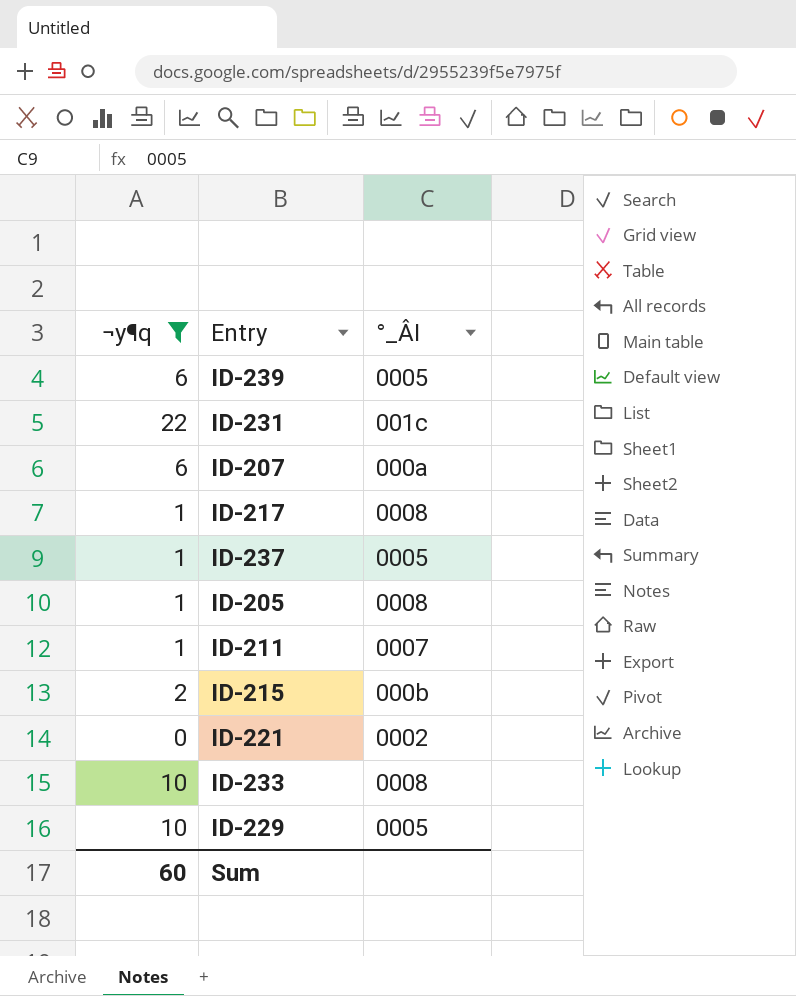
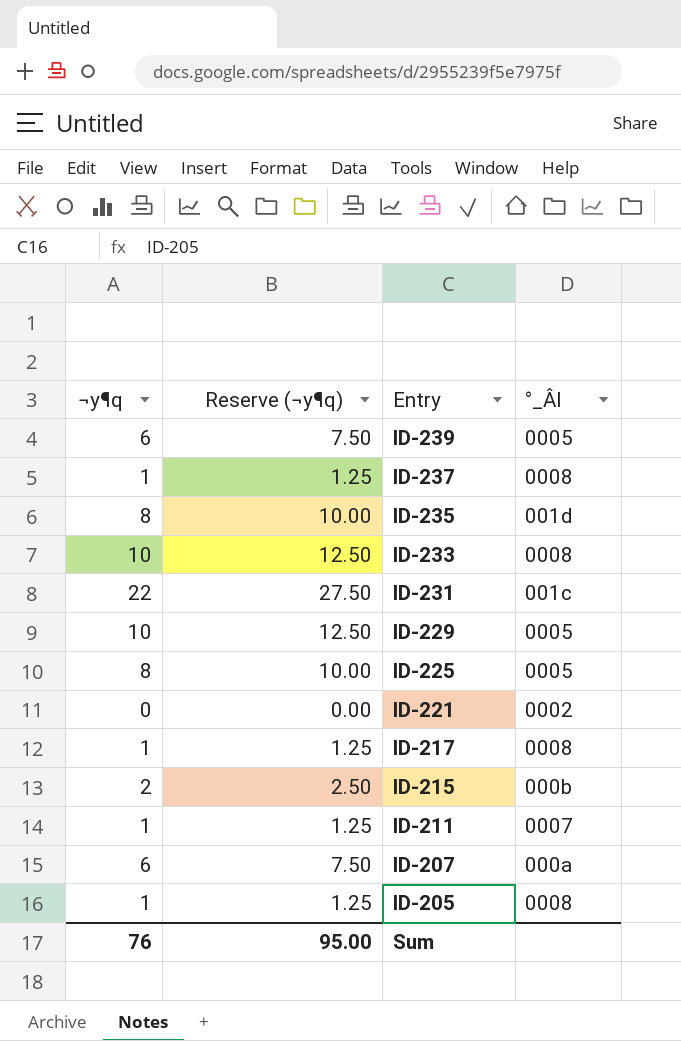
filter: ¬y¶q != 8 -> none
row order: none -> Entry descending
column Reserve (¬y¶q) | formula: none -> [¬y¶q] * 1.25
ID-237 | °_ÂI: 0005 -> 0008
Sum | ¬y¶q: 60 -> 76

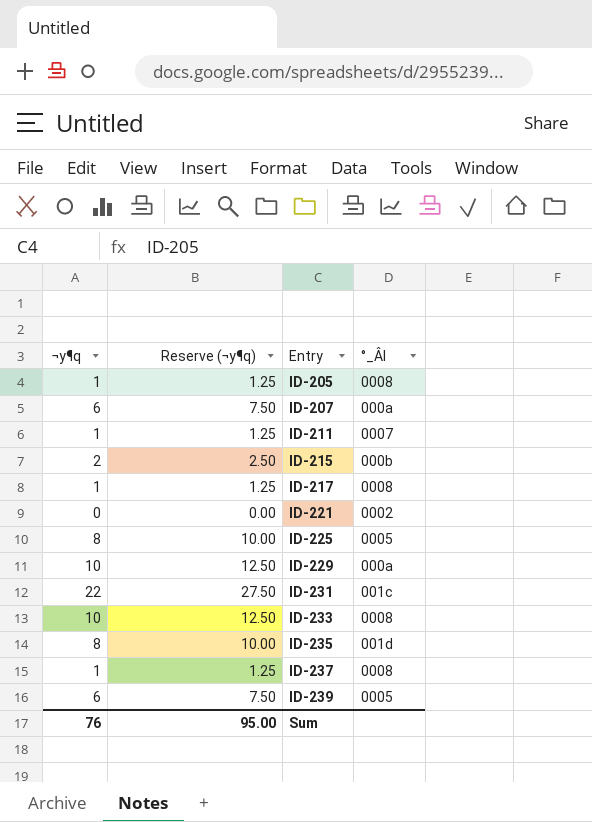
row order: Entry descending -> Entry ascending
ID-229 | °_ÂI: 0005 -> 000a

